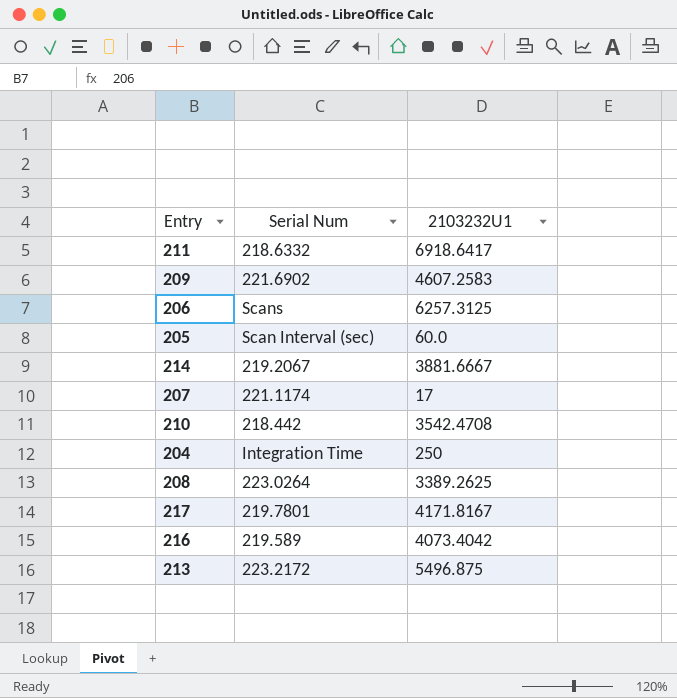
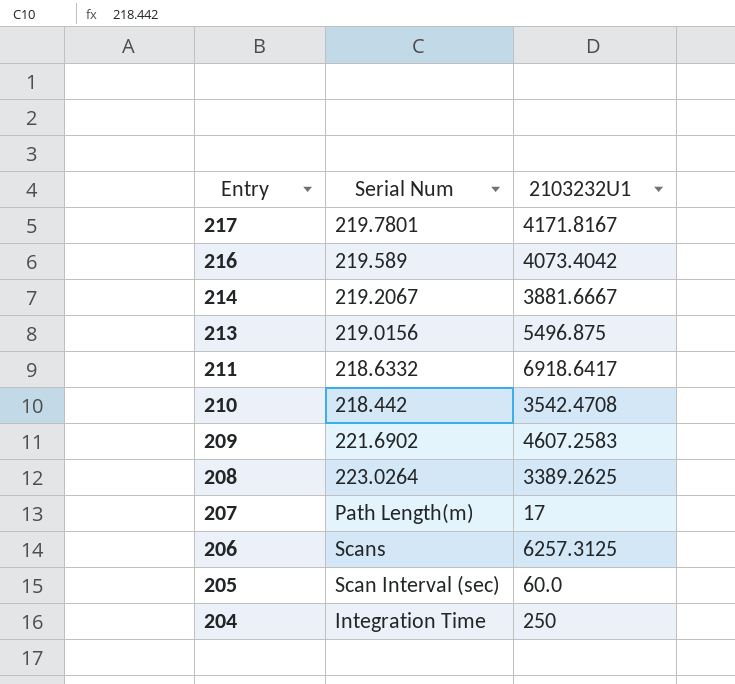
row order: none -> Entry descending
213 | Serial Num: 223.2172 -> 219.0156
207 | Serial Num: 221.1174 -> Path Length(m)

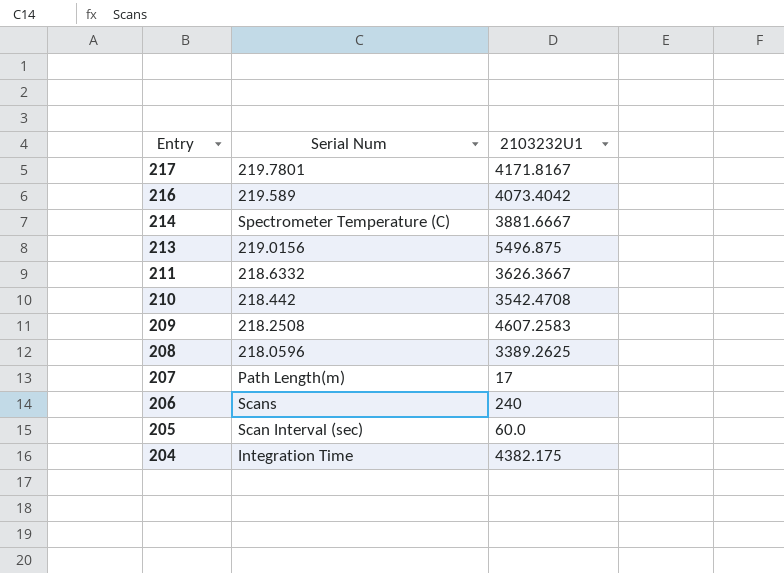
214 | Serial Num: 219.2067 -> Spectrometer Temperature (C)
211 | 2103232U1: 6918.6417 -> 3626.3667
209 | Serial Num: 221.6902 -> 218.2508
208 | Serial Num: 223.0264 -> 218.0596
206 | 2103232U1: 6257.3125 -> 240
204 | 2103232U1: 250 -> 4382.175

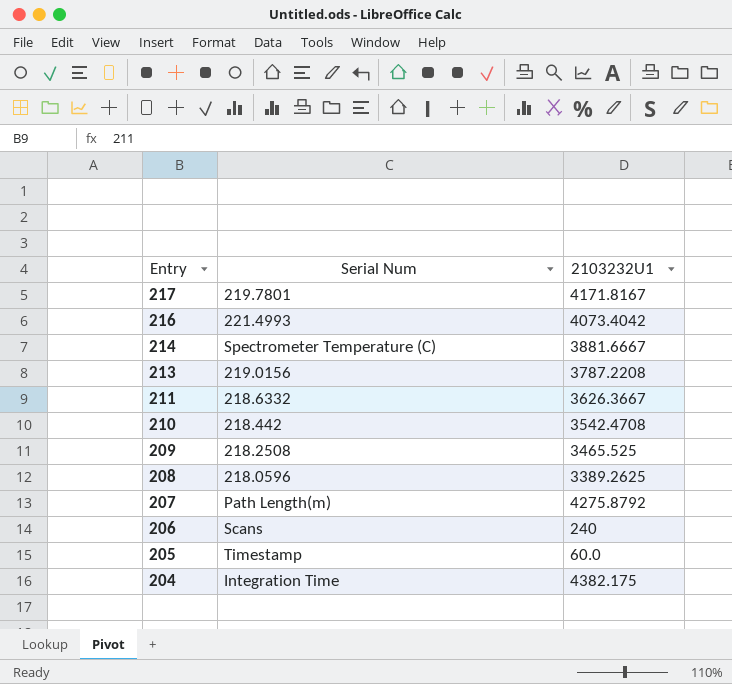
216 | Serial Num: 219.589 -> 221.4993
213 | 2103232U1: 5496.875 -> 3787.2208
209 | 2103232U1: 4607.2583 -> 3465.525
207 | 2103232U1: 17 -> 4275.8792
205 | Serial Num: Scan Interval (sec) -> Timestamp

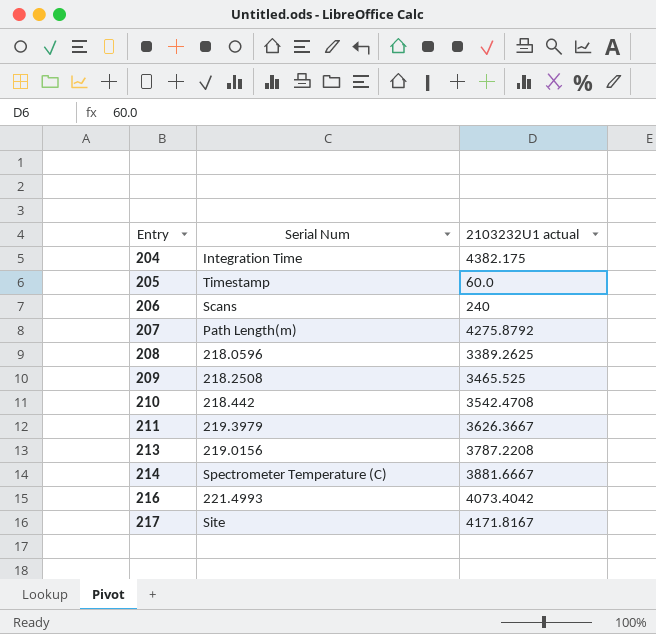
row order: Entry descending -> Entry ascending
column name: 2103232U1 -> 2103232U1 actual
211 | Serial Num: 218.6332 -> 219.3979
217 | Serial Num: 219.7801 -> Site

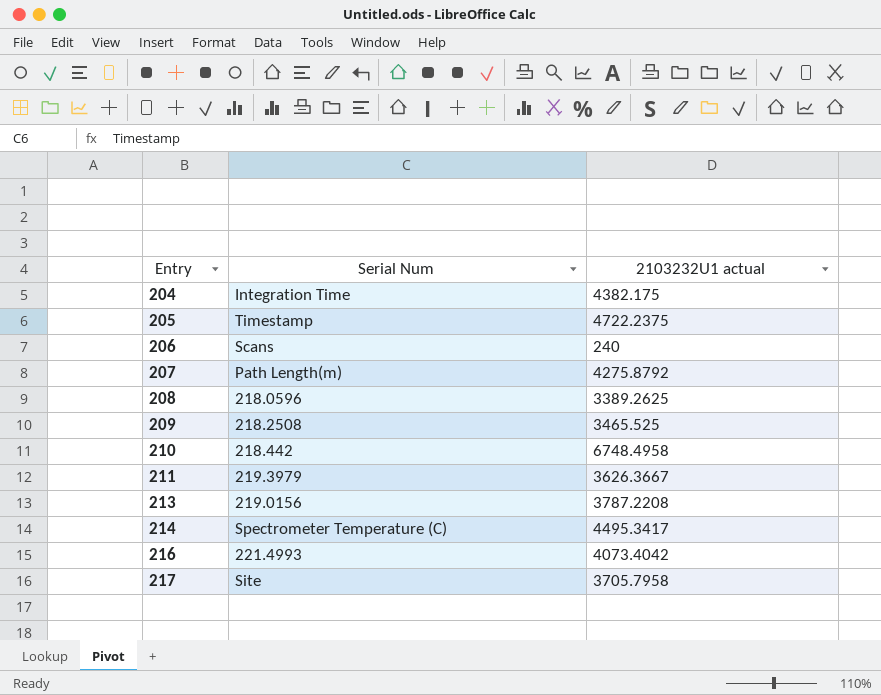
205 | 2103232U1 actual: 60.0 -> 4722.2375
210 | 2103232U1 actual: 3542.4708 -> 6748.4958
214 | 2103232U1 actual: 3881.6667 -> 4495.3417
217 | 2103232U1 actual: 4171.8167 -> 3705.7958

